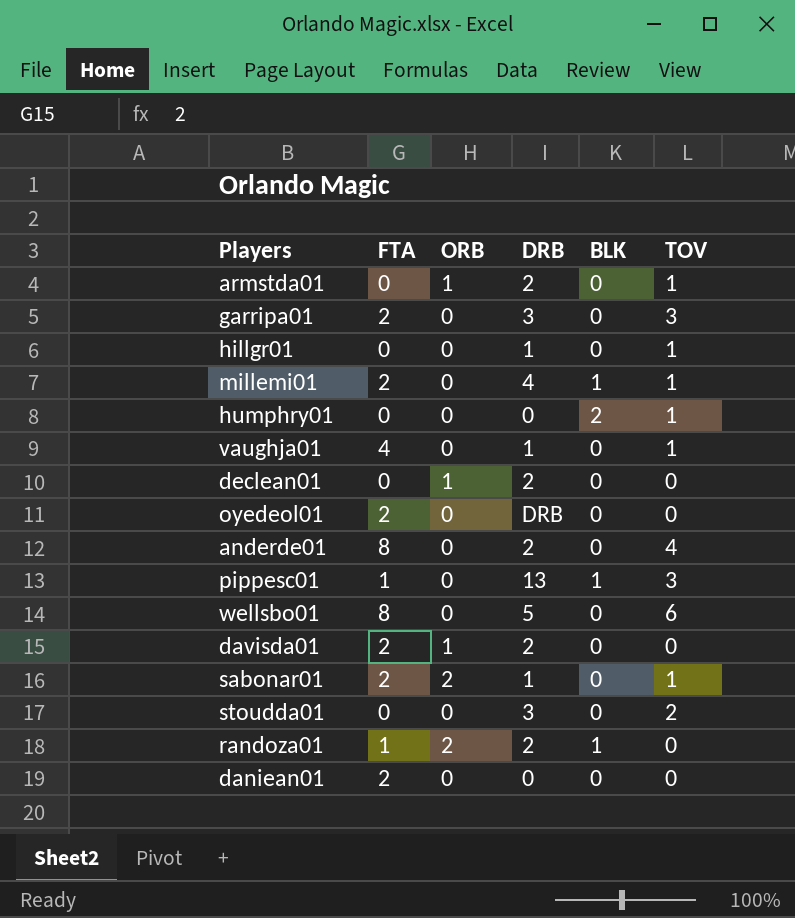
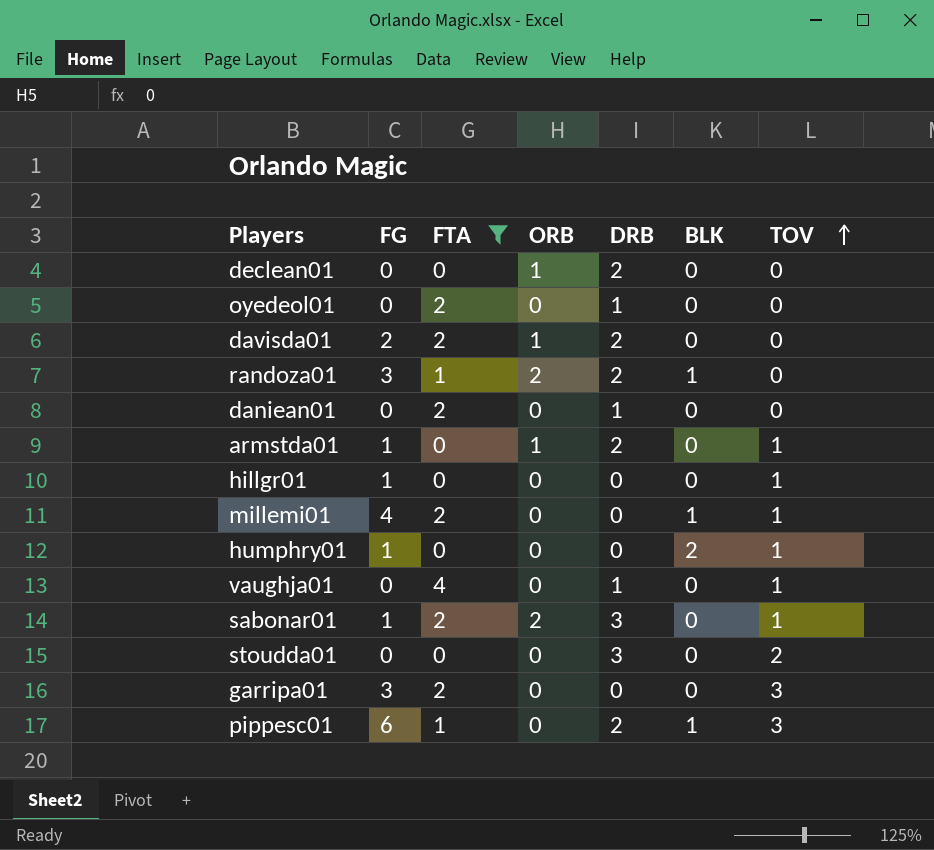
filter: none -> FTA != 8
row order: none -> TOV ascending
column FG | position: none -> 2
oyedeol01 | DRB: DRB -> 1
daniean01 | DRB: 0 -> 1
hillgr01 | DRB: 1 -> 0
millemi01 | DRB: 4 -> 0
sabonar01 | DRB: 1 -> 3
garripa01 | DRB: 3 -> 0
pippesc01 | DRB: 13 -> 2

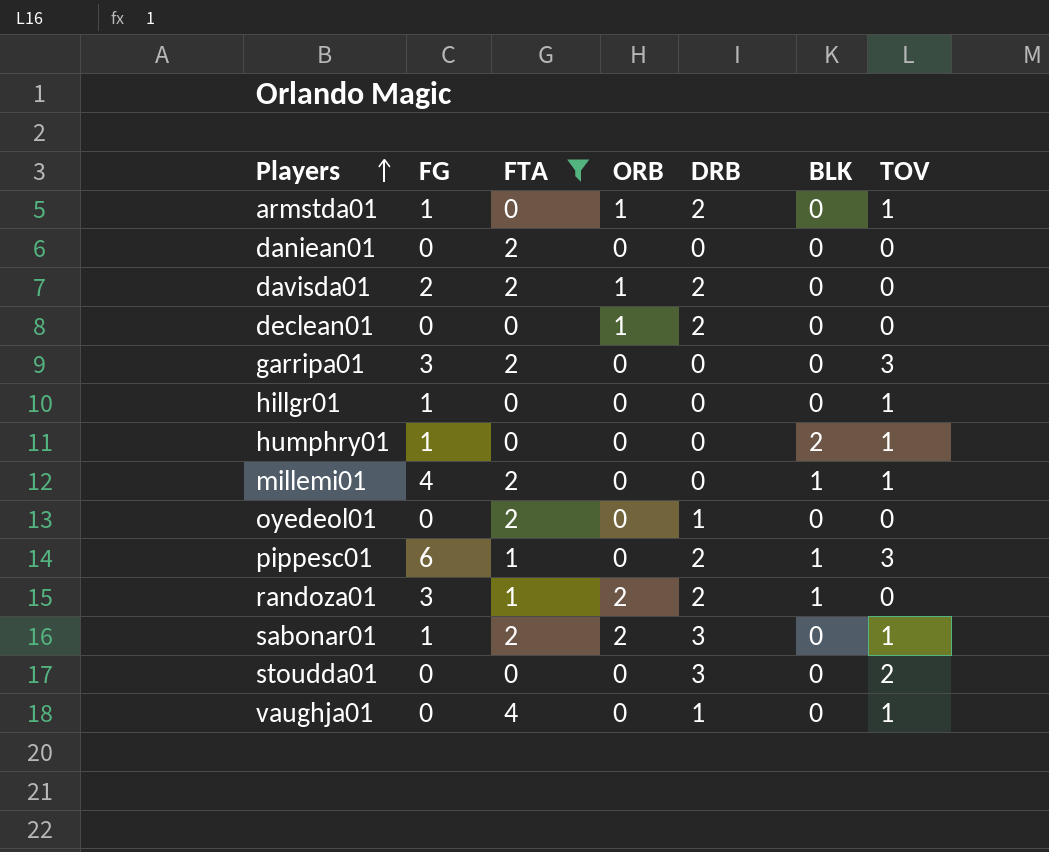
row order: TOV ascending -> Players ascending
daniean01 | DRB: 1 -> 0

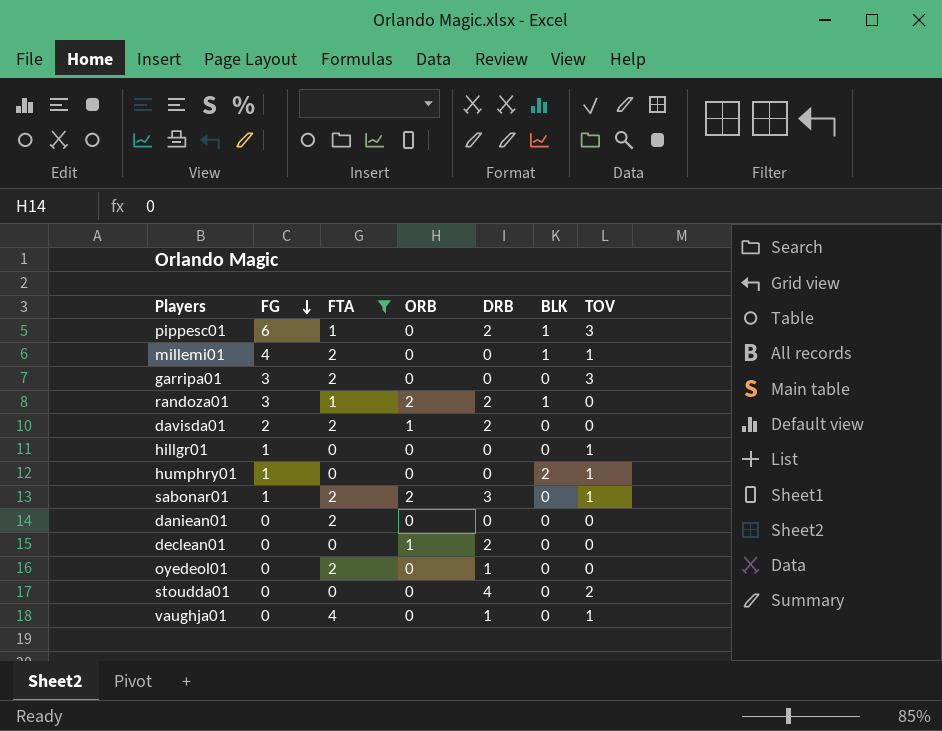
row order: Players ascending -> FG descending
row armstda01: 1 | 0 | 1 | 2 | 0 | 1 -> none
stoudda01 | DRB: 3 -> 4

